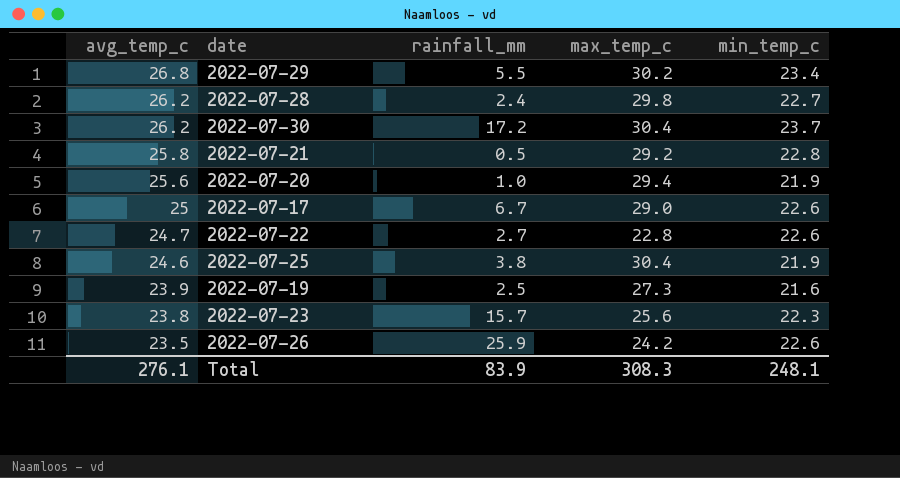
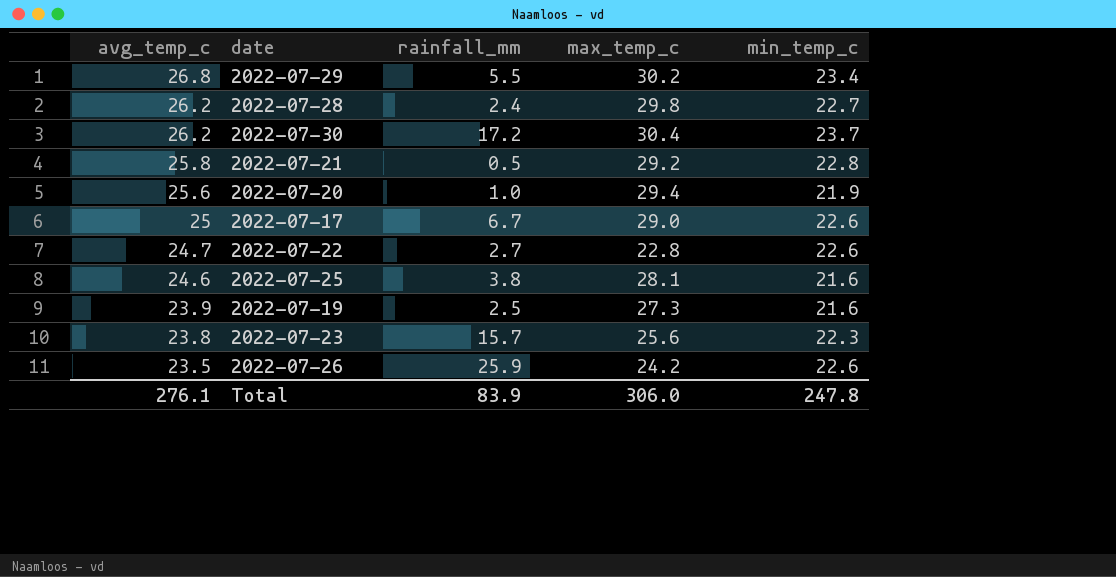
2022-07-25 | max_temp_c: 30.4 -> 28.1
2022-07-25 | min_temp_c: 21.9 -> 21.6
Total | max_temp_c: 308.3 -> 306.0
Total | min_temp_c: 248.1 -> 247.8

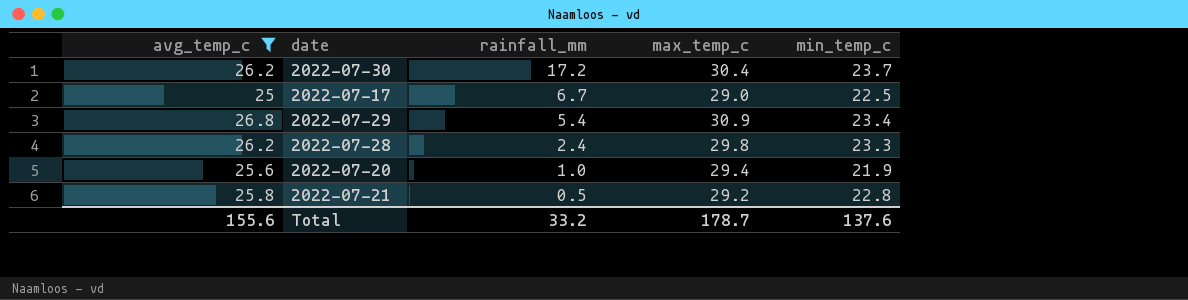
filter: none -> avg_temp_c >= 25
row order: avg_temp_c descending -> rainfall_mm descending
2022-07-17 | min_temp_c: 22.6 -> 22.5
2022-07-29 | rainfall_mm: 5.5 -> 5.4
2022-07-29 | max_temp_c: 30.2 -> 30.9
2022-07-28 | min_temp_c: 22.7 -> 23.3
Total | avg_temp_c: 276.1 -> 155.6
Total | rainfall_mm: 83.9 -> 33.2
Total | max_temp_c: 306.0 -> 178.7
Total | min_temp_c: 247.8 -> 137.6

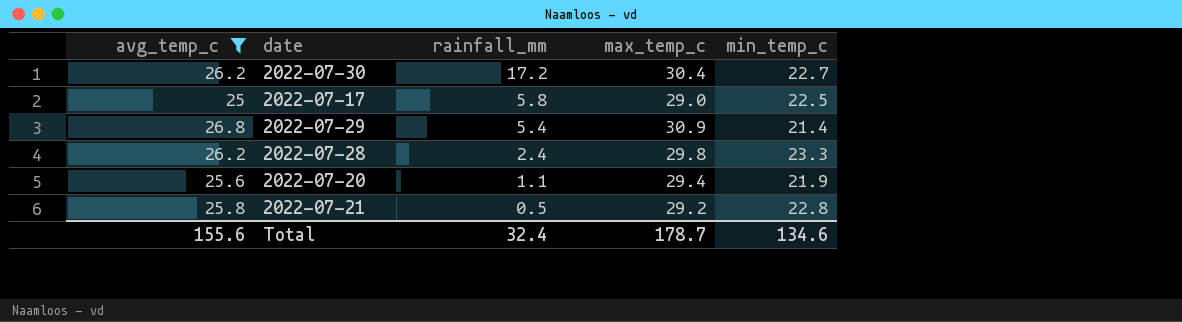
2022-07-30 | min_temp_c: 23.7 -> 22.7
2022-07-17 | rainfall_mm: 6.7 -> 5.8
2022-07-29 | min_temp_c: 23.4 -> 21.4
2022-07-20 | rainfall_mm: 1.0 -> 1.1
Total | rainfall_mm: 33.2 -> 32.4
Total | min_temp_c: 137.6 -> 134.6

